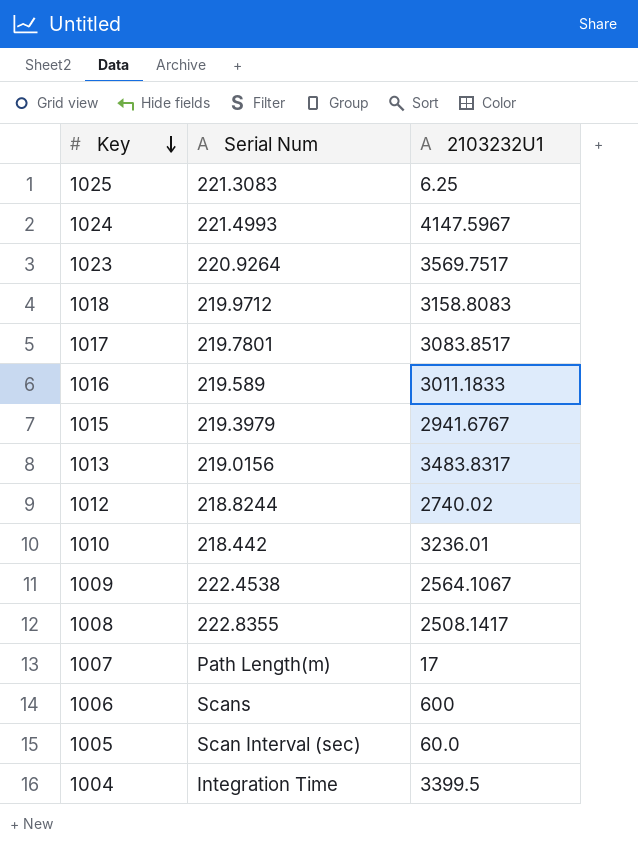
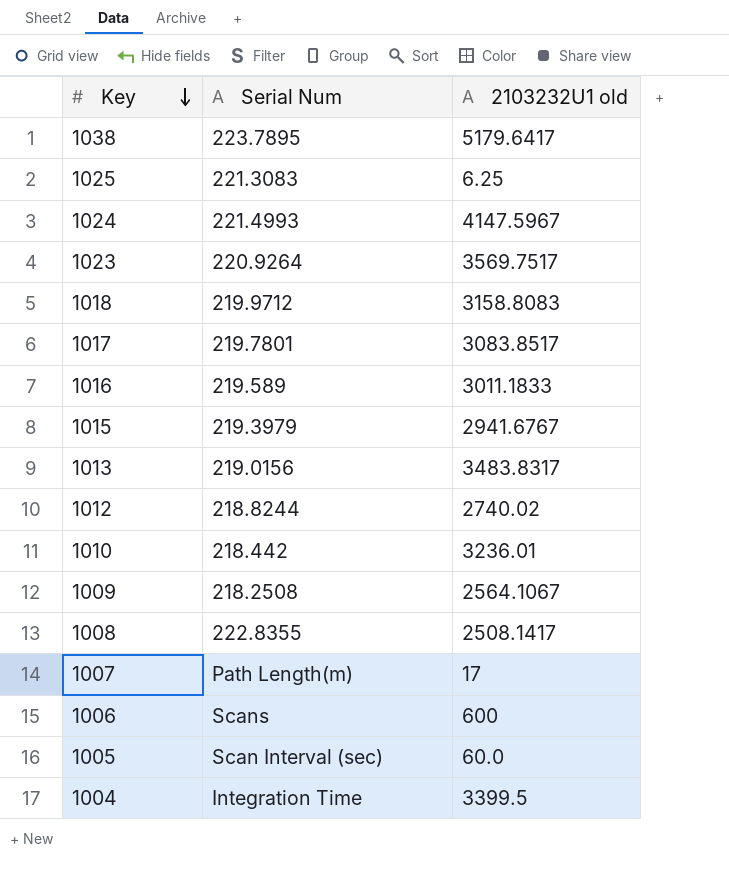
column name: 2103232U1 -> 2103232U1 old
row 1038: none -> 223.7895 | 5179.6417
1009 | Serial Num: 222.4538 -> 218.2508

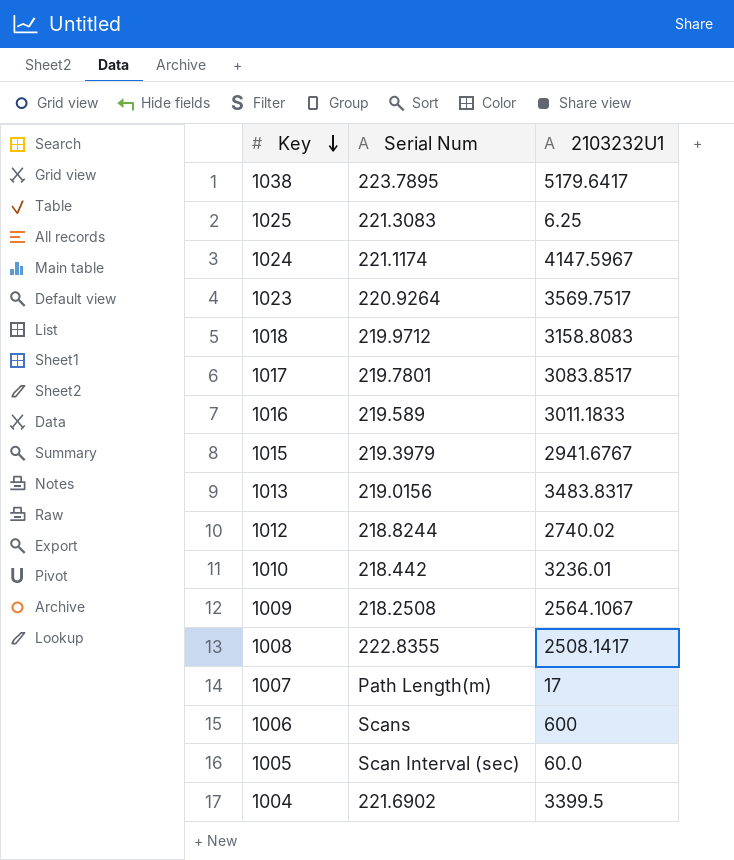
column name: 2103232U1 old -> 2103232U1
1024 | Serial Num: 221.4993 -> 221.1174
1004 | Serial Num: Integration Time -> 221.6902

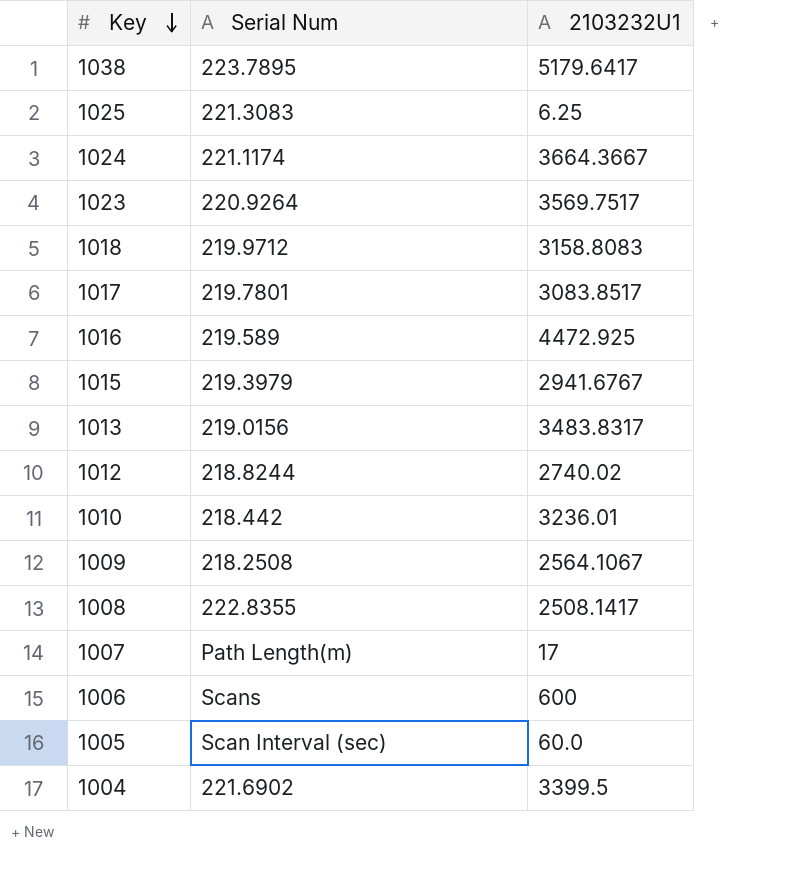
1024 | 2103232U1: 4147.5967 -> 3664.3667
1016 | 2103232U1: 3011.1833 -> 4472.925

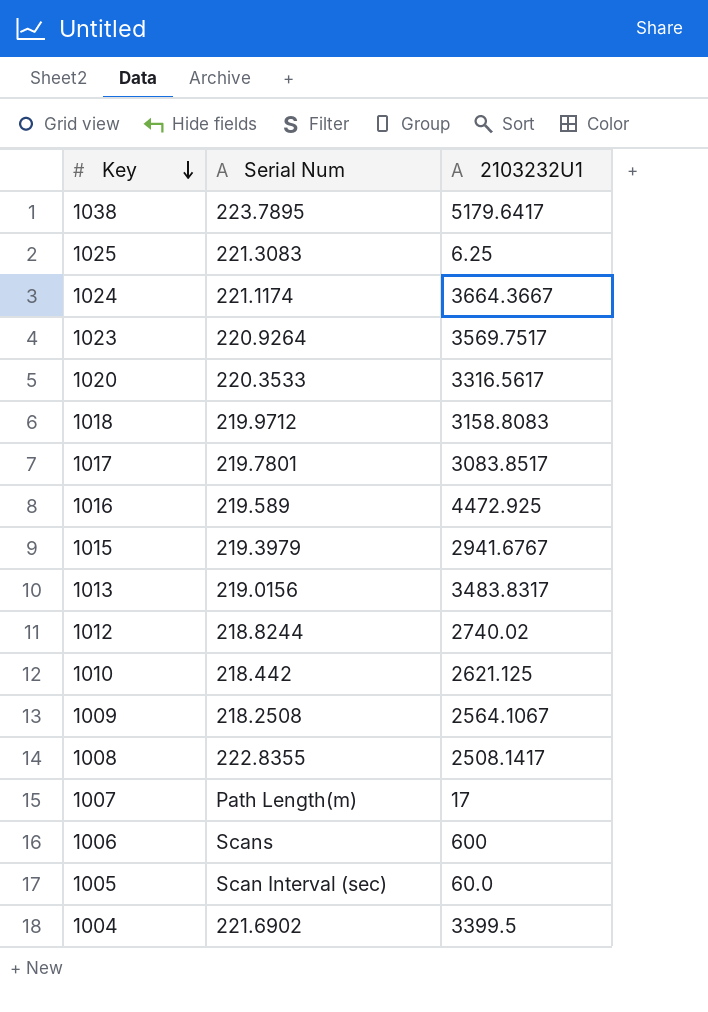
row 1020: none -> 220.3533 | 3316.5617
1010 | 2103232U1: 3236.01 -> 2621.125

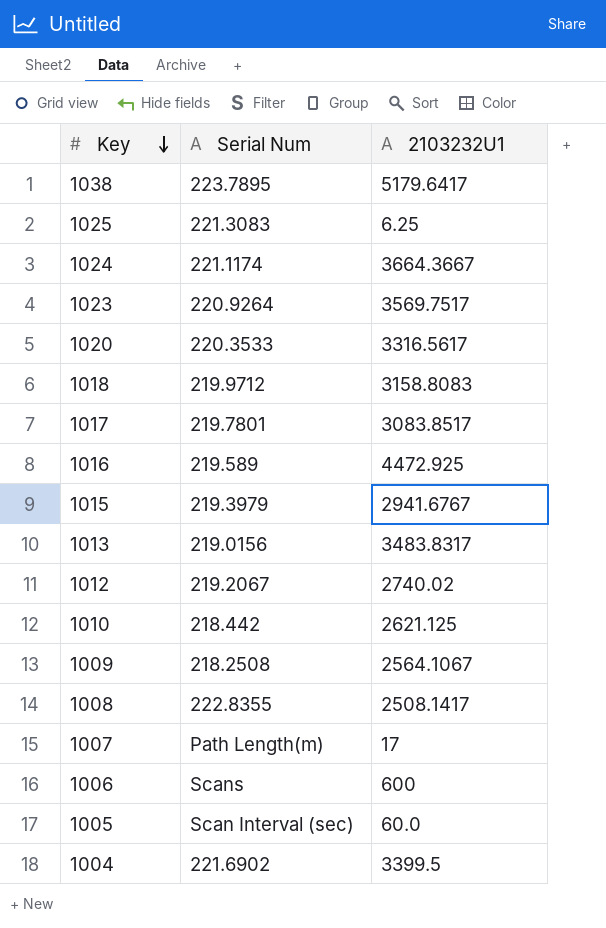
1012 | Serial Num: 218.8244 -> 219.2067

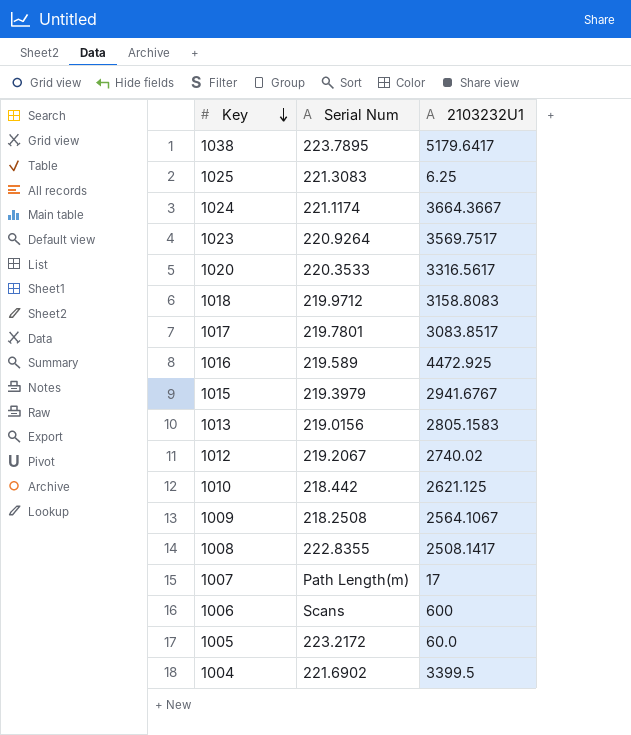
1013 | 2103232U1: 3483.8317 -> 2805.1583
1005 | Serial Num: Scan Interval (sec) -> 223.2172

